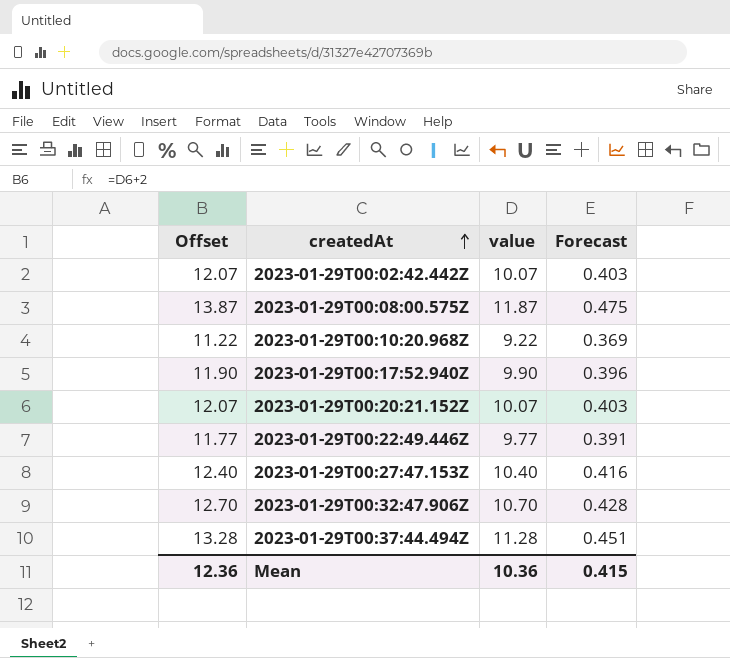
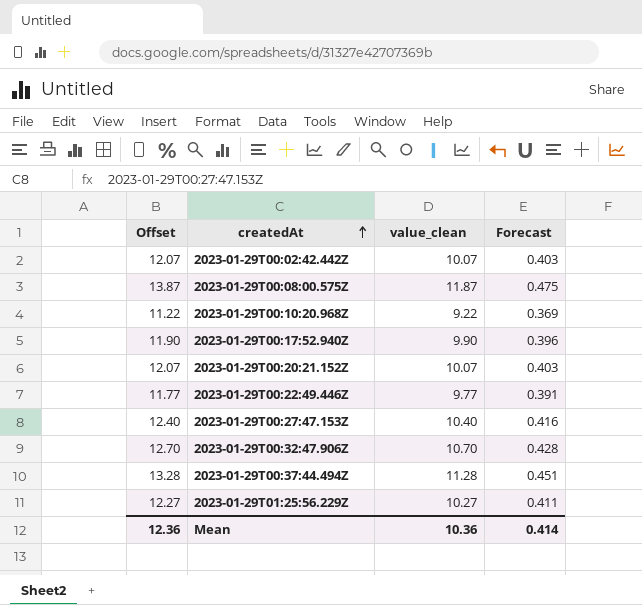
column name: value -> value_clean
row 2023-01-29T01:25:56.229Z: none -> 12.27 | 10.27 | 0.411
Mean | Forecast: 0.415 -> 0.414

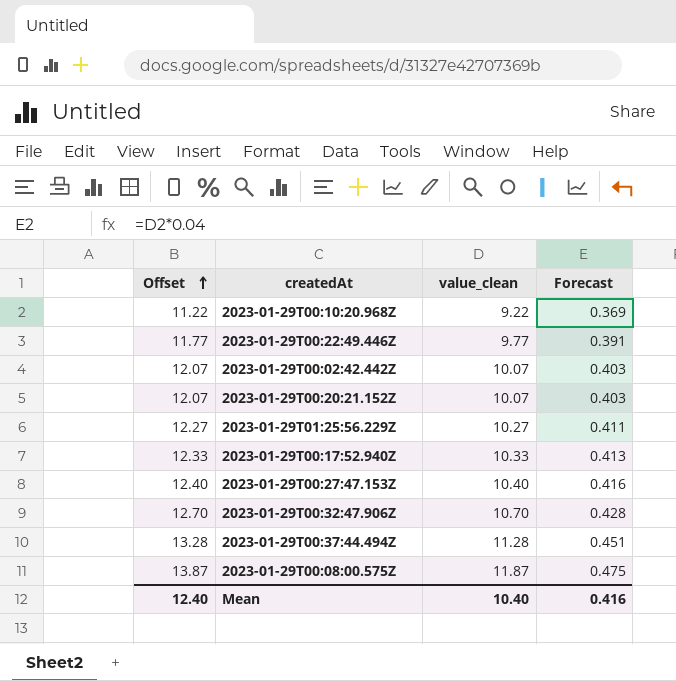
row order: createdAt ascending -> Offset ascending
2023-01-29T00:17:52.940Z | Offset: 11.90 -> 12.33
2023-01-29T00:17:52.940Z | value_clean: 9.90 -> 10.33
2023-01-29T00:17:52.940Z | Forecast: 0.396 -> 0.413
Mean | Offset: 12.36 -> 12.40
Mean | value_clean: 10.36 -> 10.40
Mean | Forecast: 0.414 -> 0.416

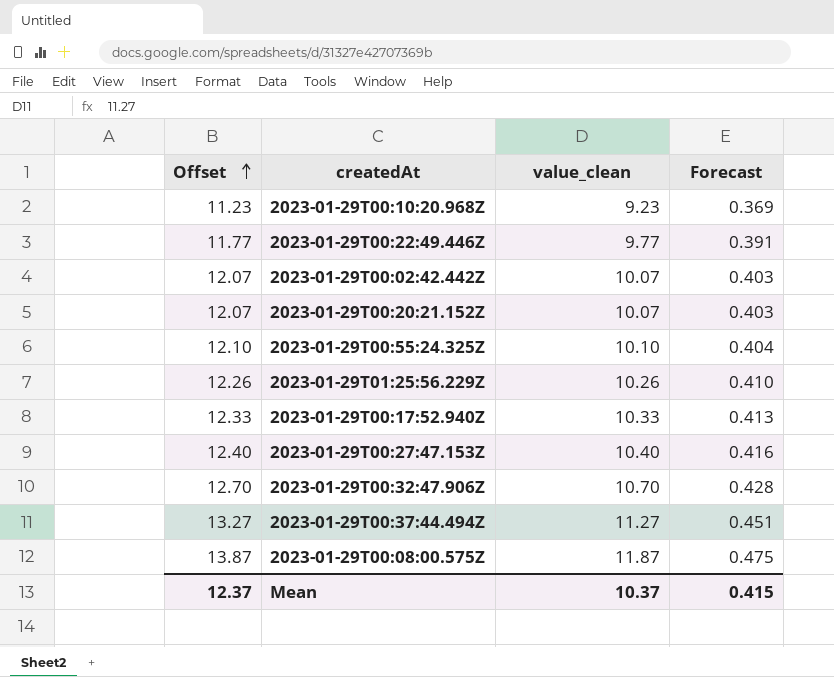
2023-01-29T00:10:20.968Z | Offset: 11.22 -> 11.23
2023-01-29T00:10:20.968Z | value_clean: 9.22 -> 9.23
row 2023-01-29T00:55:24.325Z: none -> 12.10 | 10.10 | 0.404
2023-01-29T01:25:56.229Z | Offset: 12.27 -> 12.26
2023-01-29T01:25:56.229Z | value_clean: 10.27 -> 10.26
2023-01-29T01:25:56.229Z | Forecast: 0.411 -> 0.410
2023-01-29T00:37:44.494Z | Offset: 13.28 -> 13.27
2023-01-29T00:37:44.494Z | value_clean: 11.28 -> 11.27
Mean | Offset: 12.40 -> 12.37
Mean | value_clean: 10.40 -> 10.37
Mean | Forecast: 0.416 -> 0.415

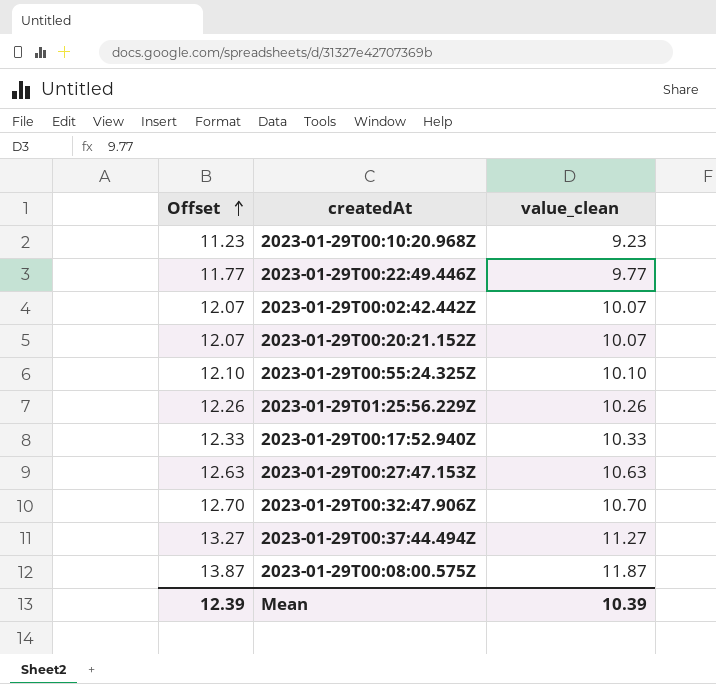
column Forecast | formula: [value_clean] * 0.04 -> none
2023-01-29T00:27:47.153Z | Offset: 12.40 -> 12.63
2023-01-29T00:27:47.153Z | value_clean: 10.40 -> 10.63
Mean | Offset: 12.37 -> 12.39
Mean | value_clean: 10.37 -> 10.39

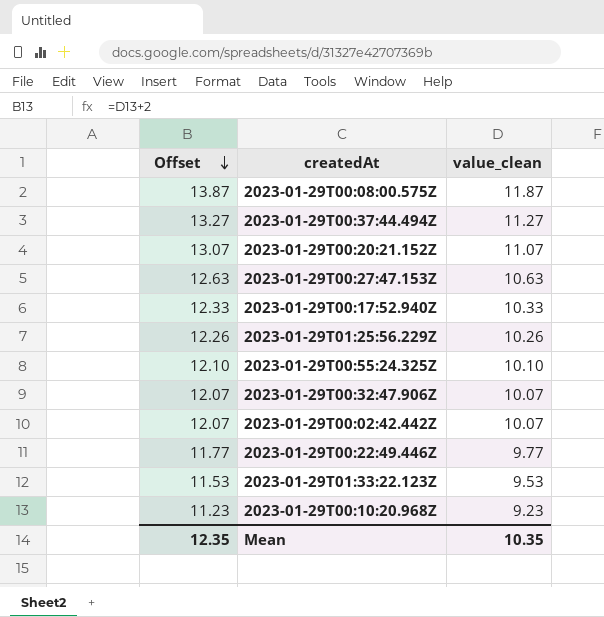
row order: Offset ascending -> Offset descending
2023-01-29T00:20:21.152Z | Offset: 12.07 -> 13.07
2023-01-29T00:20:21.152Z | value_clean: 10.07 -> 11.07
2023-01-29T00:32:47.906Z | Offset: 12.70 -> 12.07
2023-01-29T00:32:47.906Z | value_clean: 10.70 -> 10.07
row 2023-01-29T01:33:22.123Z: none -> 11.53 | 9.53
Mean | Offset: 12.39 -> 12.35
Mean | value_clean: 10.39 -> 10.35

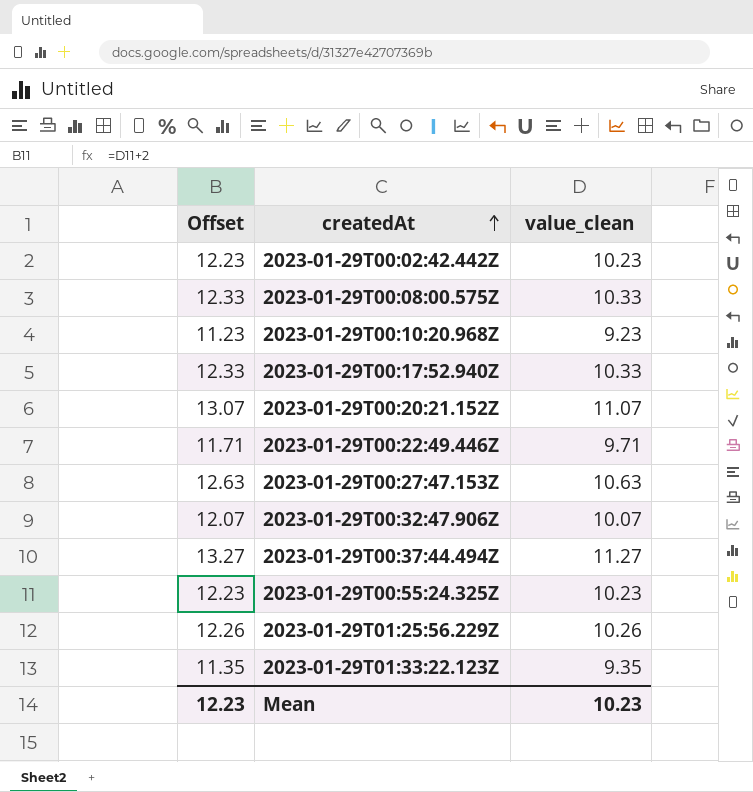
row order: Offset descending -> createdAt ascending
2023-01-29T00:02:42.442Z | Offset: 12.07 -> 12.23
2023-01-29T00:02:42.442Z | value_clean: 10.07 -> 10.23
2023-01-29T00:08:00.575Z | Offset: 13.87 -> 12.33
2023-01-29T00:08:00.575Z | value_clean: 11.87 -> 10.33
2023-01-29T00:22:49.446Z | Offset: 11.77 -> 11.71
2023-01-29T00:22:49.446Z | value_clean: 9.77 -> 9.71
2023-01-29T00:55:24.325Z | Offset: 12.10 -> 12.23
2023-01-29T00:55:24.325Z | value_clean: 10.10 -> 10.23
2023-01-29T01:33:22.123Z | Offset: 11.53 -> 11.35
2023-01-29T01:33:22.123Z | value_clean: 9.53 -> 9.35
Mean | Offset: 12.35 -> 12.23
Mean | value_clean: 10.35 -> 10.23

